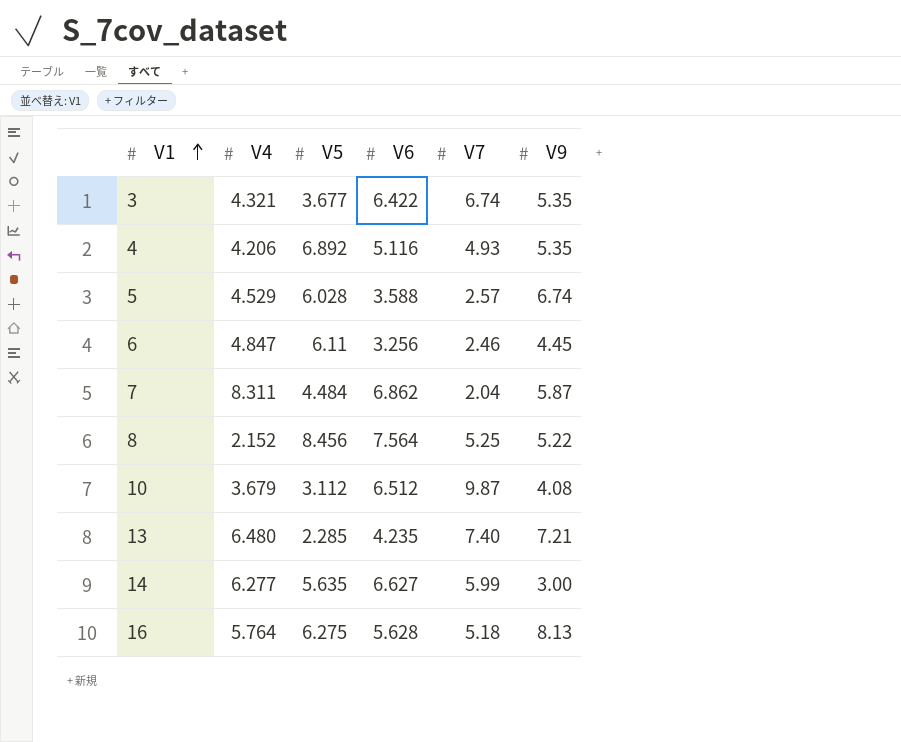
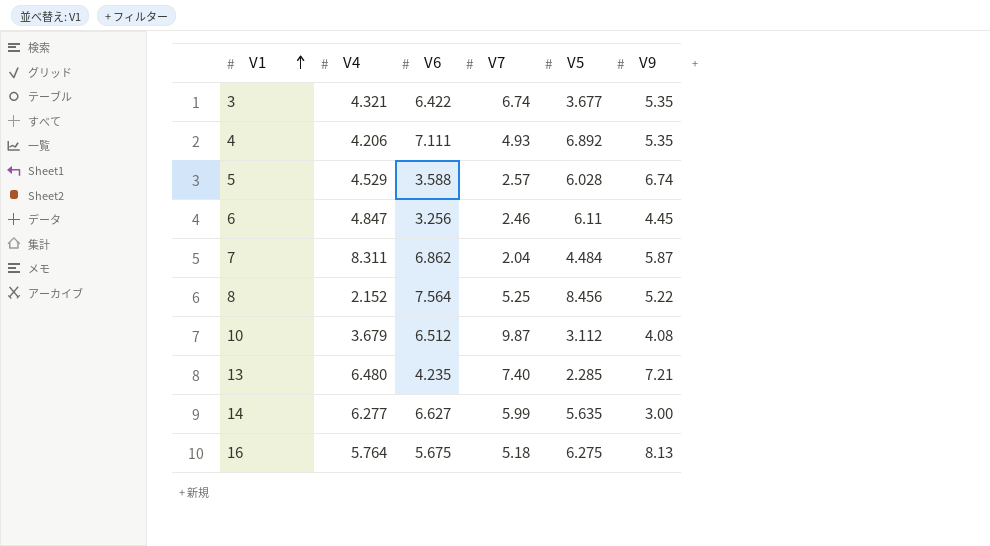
column V5 | position: 3 -> 5
4 | V6: 5.116 -> 7.111
16 | V6: 5.628 -> 5.675

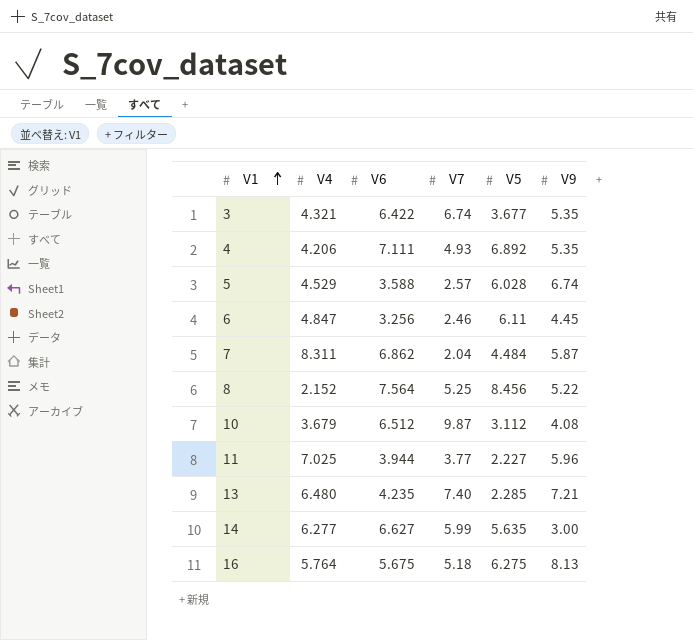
row 11: none -> 7.025 | 3.944 | 3.77 | 2.227 | 5.96

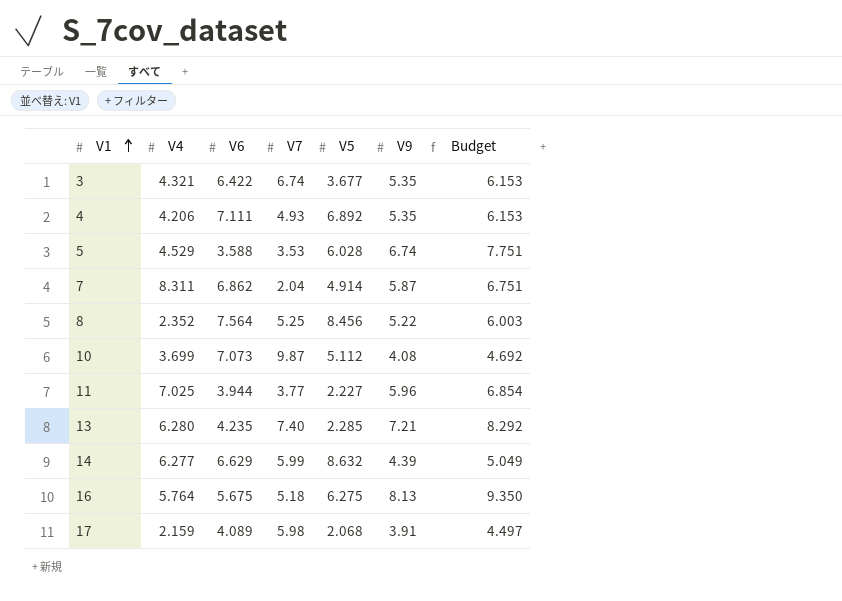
column Budget | formula: none -> [V9] * 1.15
row 6: 4.847 | 3.256 | 2.46 | 6.11 | 4.45 -> none
5 | V7: 2.57 -> 3.53
7 | V5: 4.484 -> 4.914
8 | V4: 2.152 -> 2.352
10 | V4: 3.679 -> 3.699
10 | V6: 6.512 -> 7.073
10 | V5: 3.112 -> 5.112
13 | V4: 6.480 -> 6.280
14 | V6: 6.627 -> 6.629
14 | V5: 5.635 -> 8.632
14 | V9: 3.00 -> 4.39
row 17: none -> 2.159 | 4.089 | 5.98 | 2.068 | 3.91 | 4.497

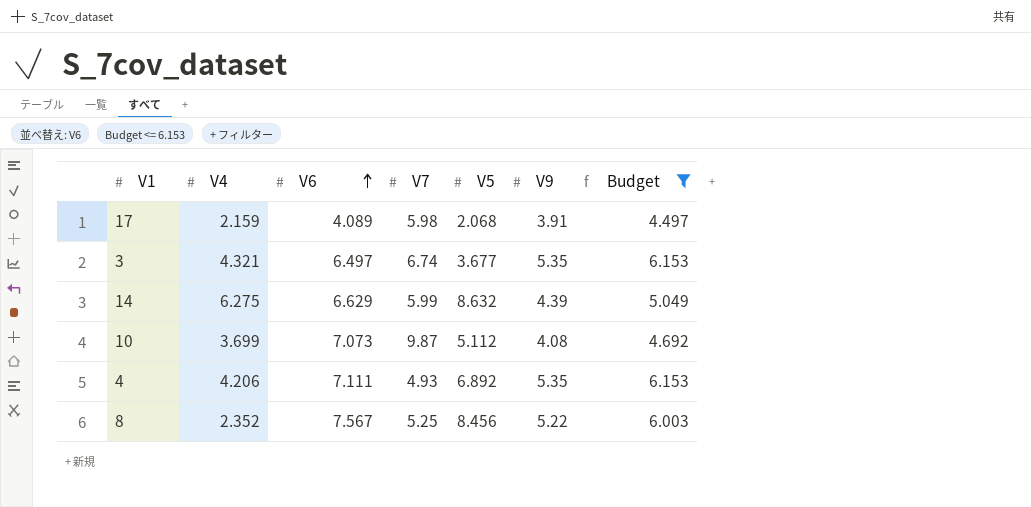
filter: none -> Budget <= 6.153
row order: V1 ascending -> V6 ascending
3 | V6: 6.422 -> 6.497
14 | V4: 6.277 -> 6.275
8 | V6: 7.564 -> 7.567

